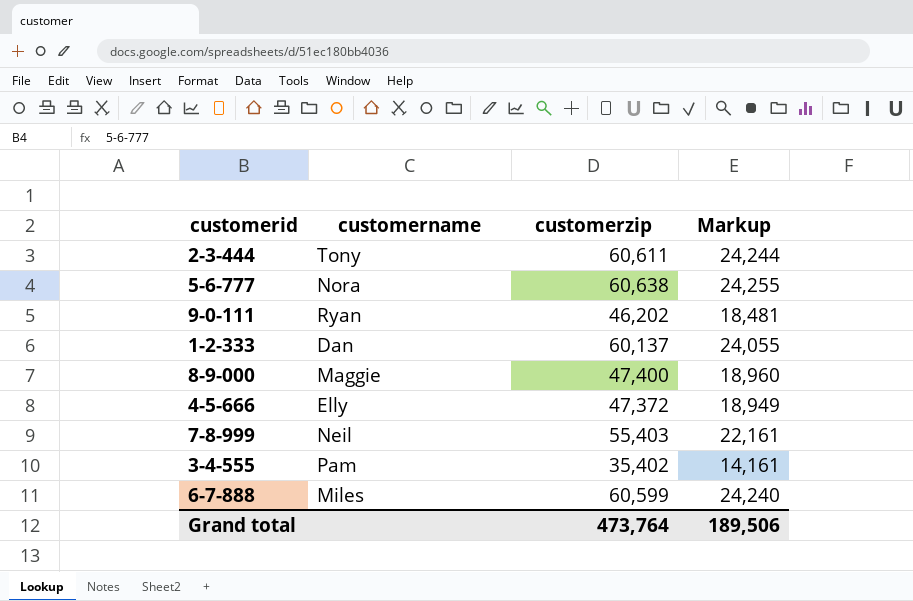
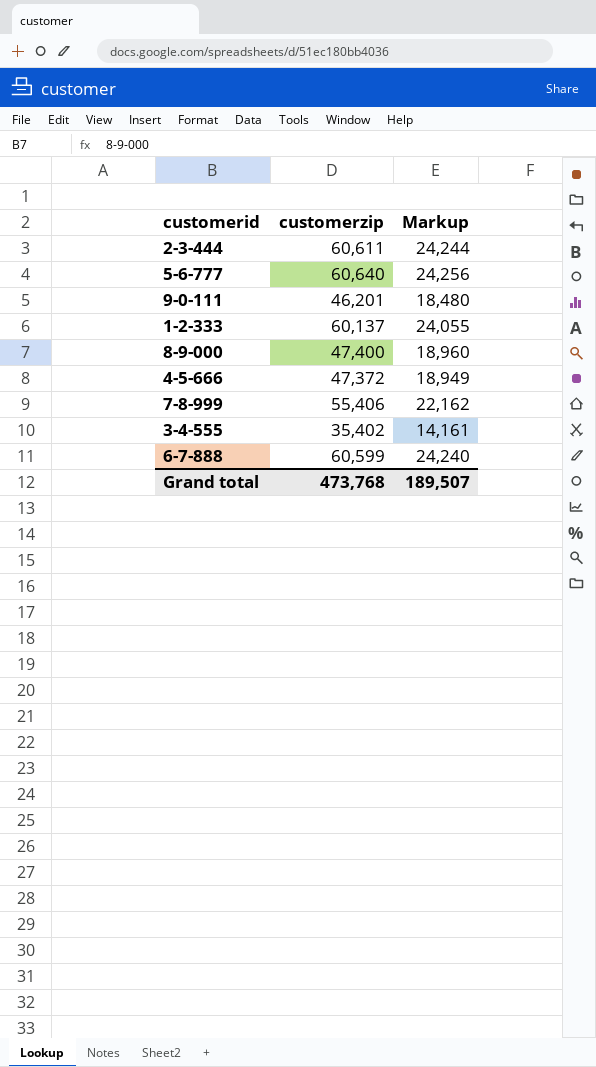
column customername | position: 2 -> none
5-6-777 | customerzip: 60,638 -> 60,640
5-6-777 | Markup: 24,255 -> 24,256
9-0-111 | customerzip: 46,202 -> 46,201
9-0-111 | Markup: 18,481 -> 18,480
7-8-999 | customerzip: 55,403 -> 55,406
7-8-999 | Markup: 22,161 -> 22,162
Grand total | customerzip: 473,764 -> 473,768
Grand total | Markup: 189,506 -> 189,507

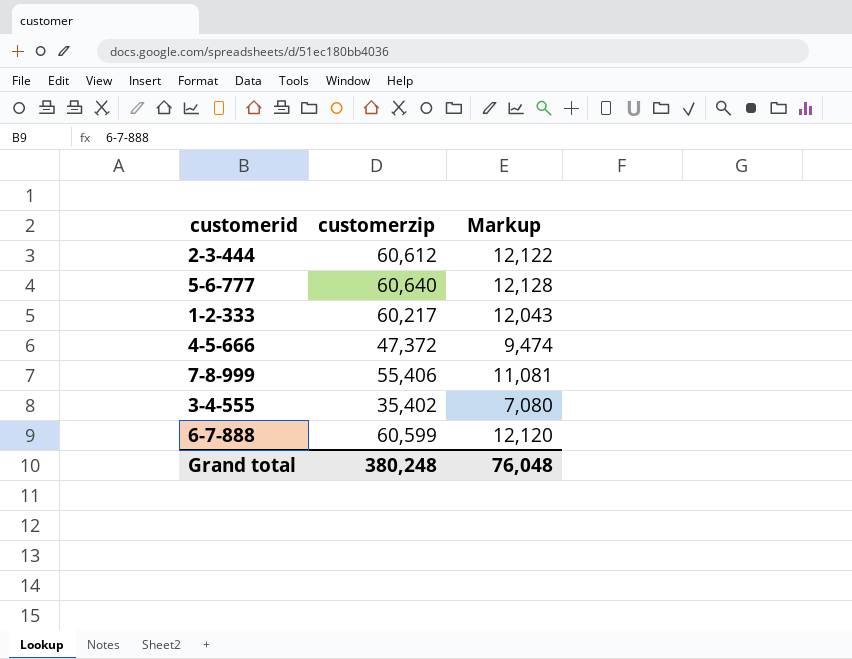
column Markup | formula: [customerzip] * 0.4 -> [customerzip] * 0.2
row 9-0-111: 46,201 | 18,480 -> none
row 8-9-000: 47,400 | 18,960 -> none
2-3-444 | customerzip: 60,611 -> 60,612
1-2-333 | customerzip: 60,137 -> 60,217
Grand total | customerzip: 473,768 -> 380,248
Grand total | Markup: 189,507 -> 76,048

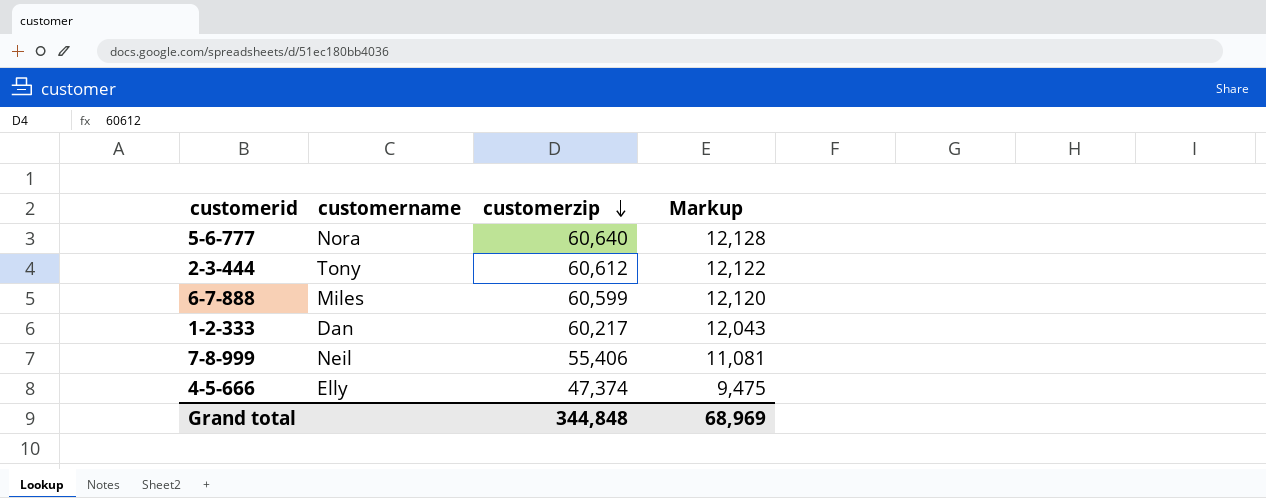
row order: none -> customerzip descending
column customername | position: none -> 2
row 3-4-555: 35,402 | 7,080 -> none
4-5-666 | customerzip: 47,372 -> 47,374
4-5-666 | Markup: 9,474 -> 9,475
Grand total | customerzip: 380,248 -> 344,848
Grand total | Markup: 76,048 -> 68,969

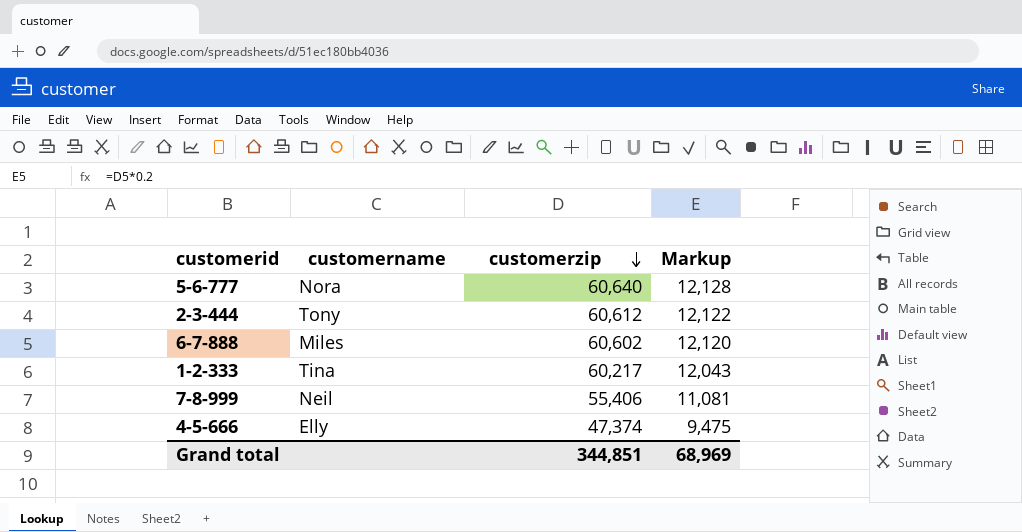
6-7-888 | customerzip: 60,599 -> 60,602
1-2-333 | customername: Dan -> Tina
Grand total | customerzip: 344,848 -> 344,851

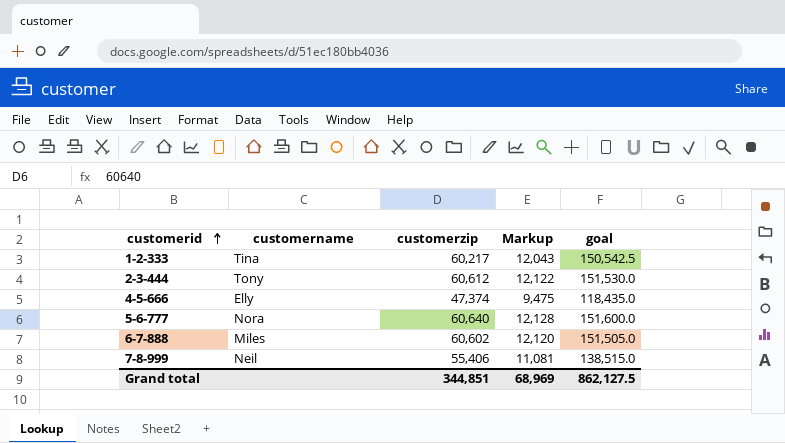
row order: customerzip descending -> customerid ascending
column goal | formula: none -> [customerzip] * 2.5

